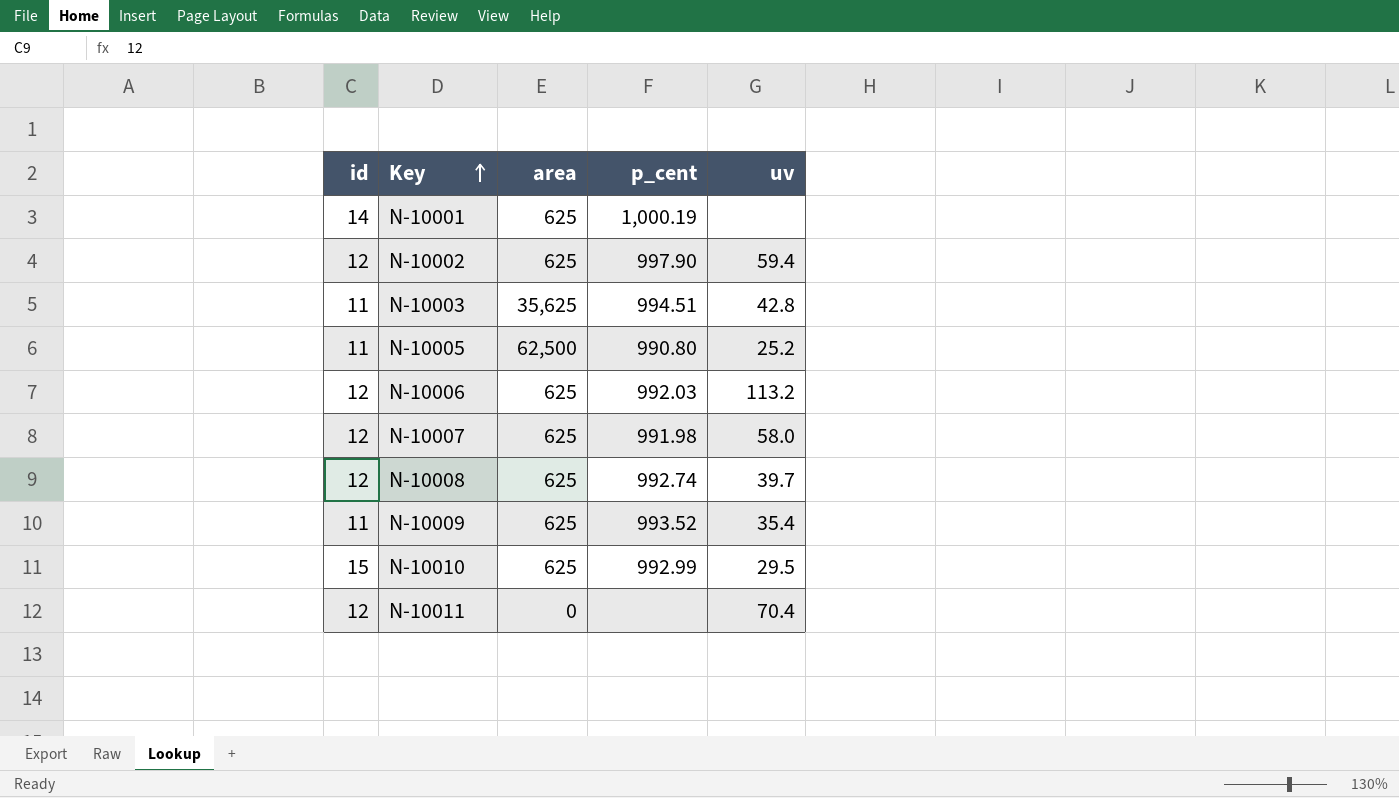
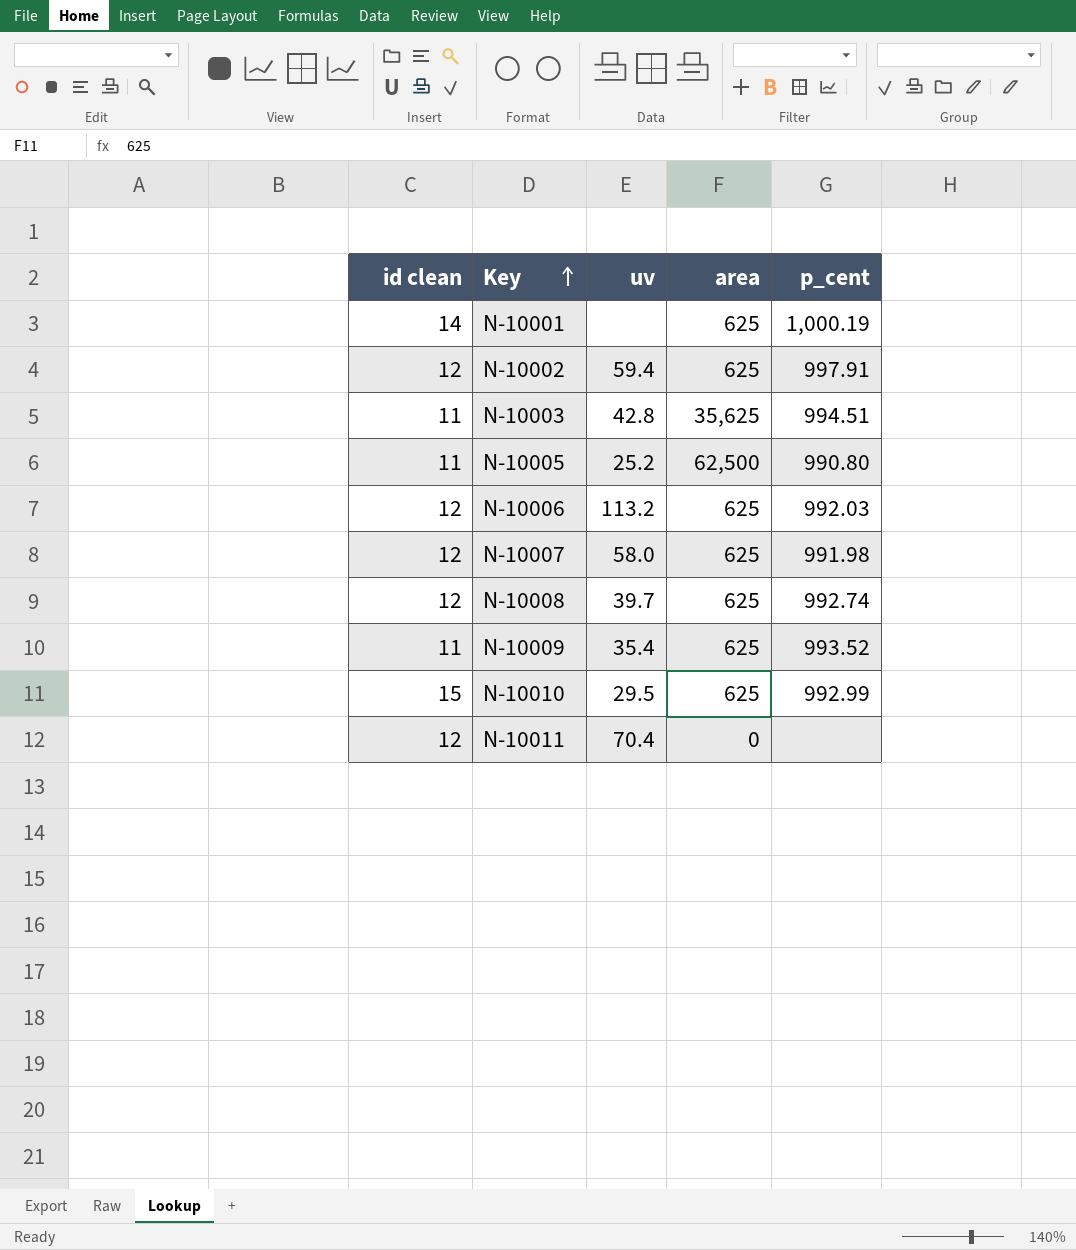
column name: id -> id clean
column uv | position: 5 -> 3
N-10002 | p_cent: 997.90 -> 997.91

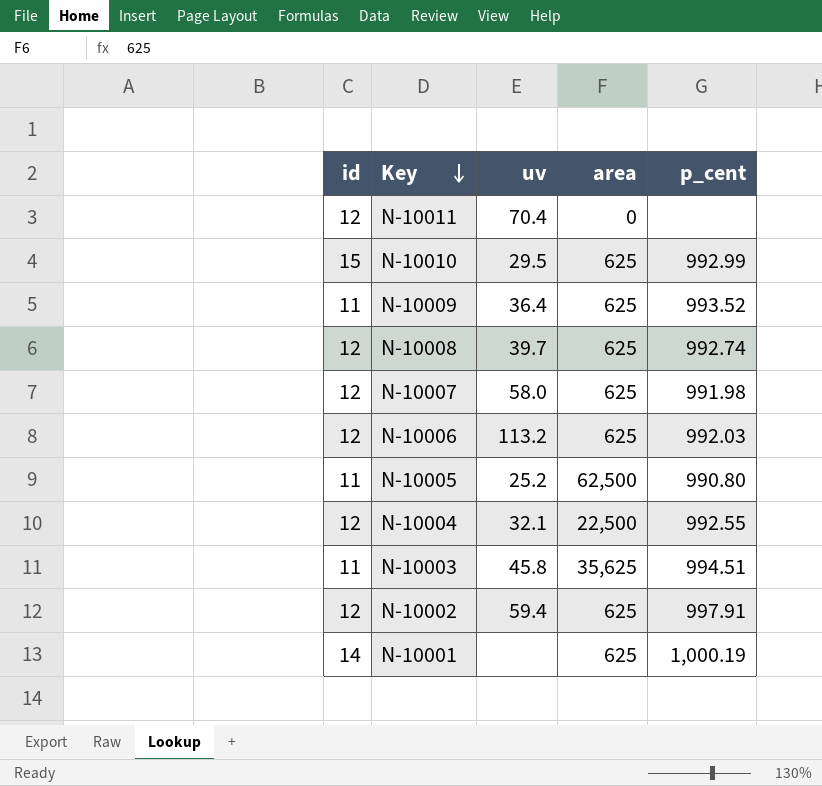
row order: Key ascending -> Key descending
column name: id clean -> id
N-10009 | uv: 35.4 -> 36.4
row N-10004: none -> 12 | 32.1 | 22,500 | 992.55
N-10003 | uv: 42.8 -> 45.8

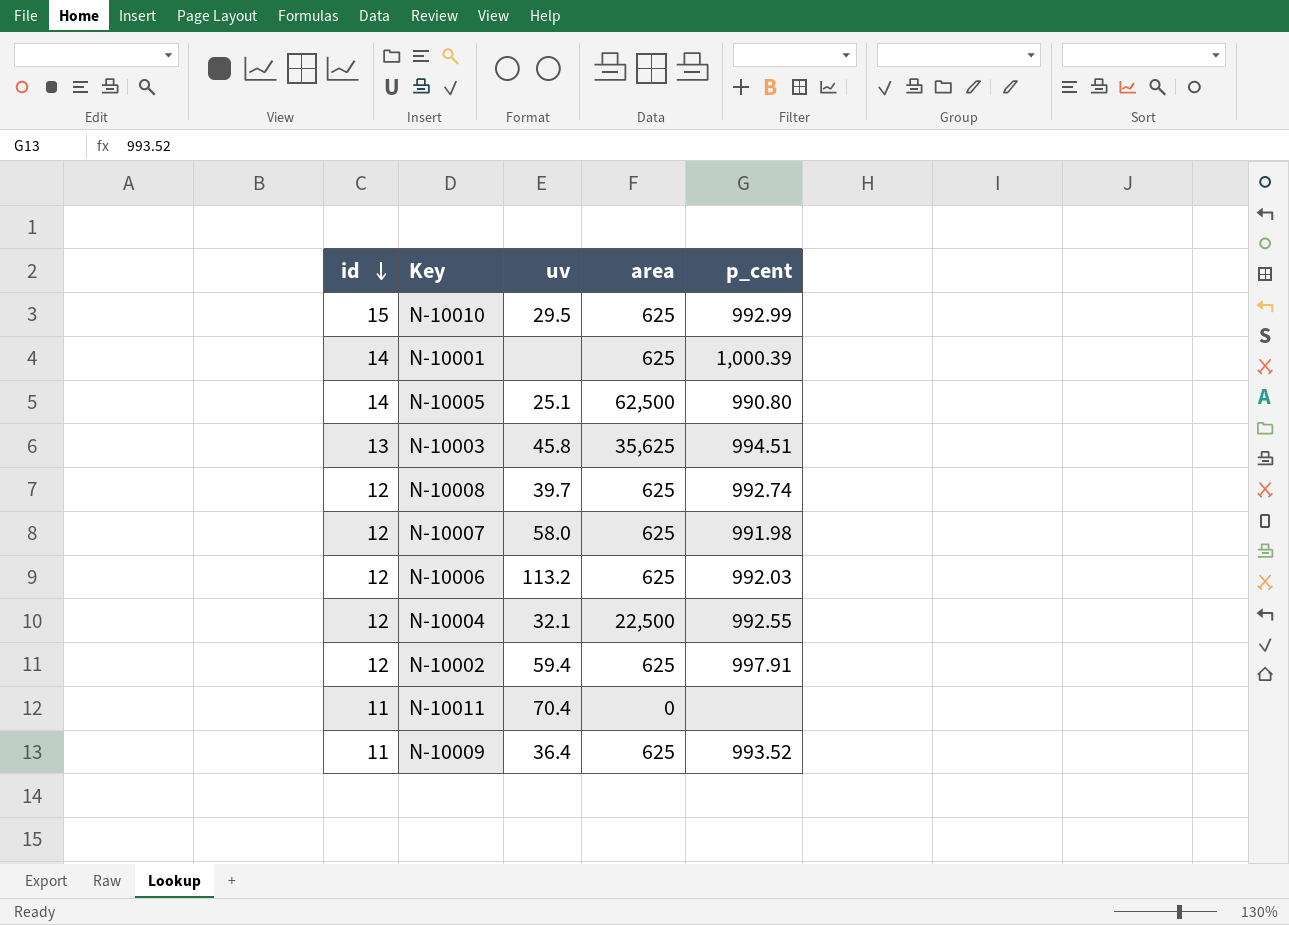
row order: Key descending -> id descending
N-10001 | p_cent: 1,000.19 -> 1,000.39
N-10005 | id: 11 -> 14
N-10005 | uv: 25.2 -> 25.1
N-10003 | id: 11 -> 13
N-10011 | id: 12 -> 11

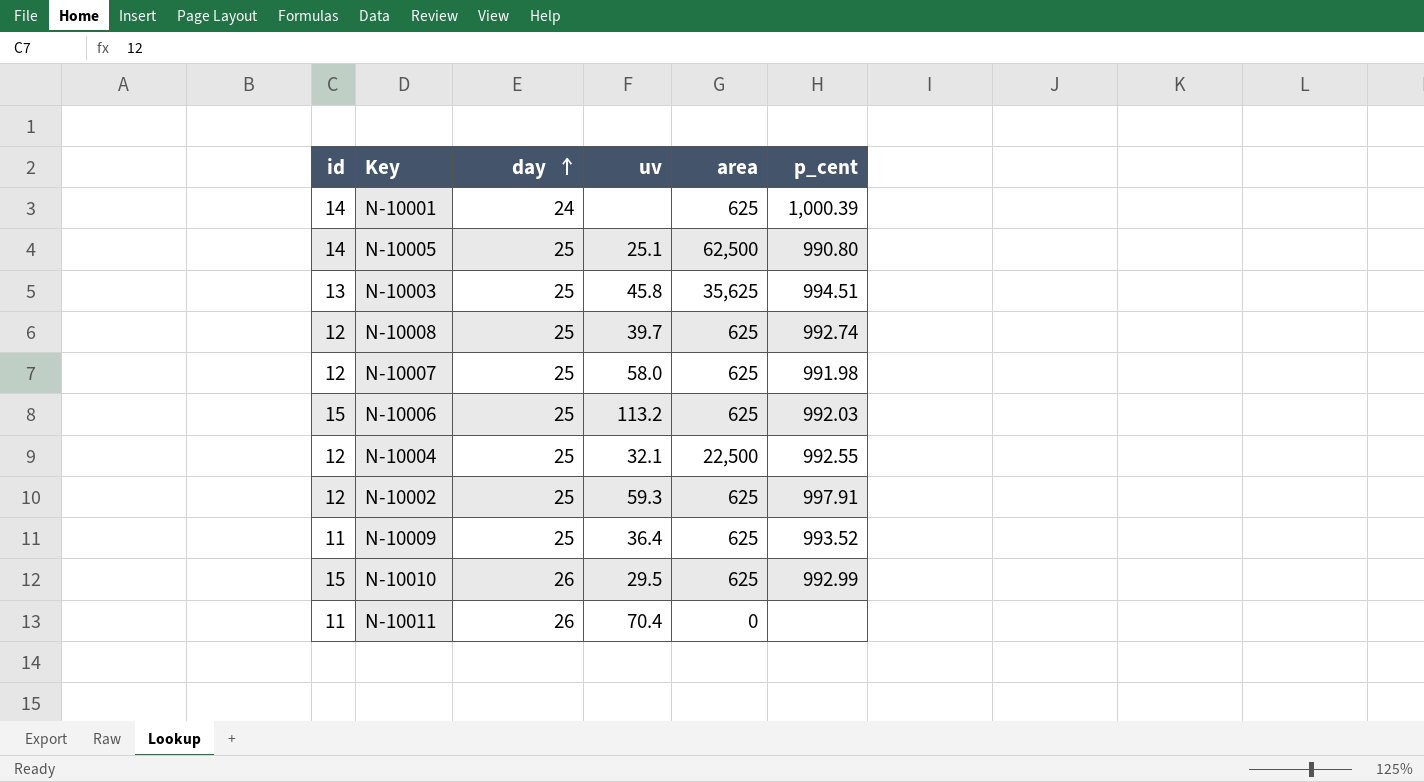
row order: id descending -> day ascending
column day | position: none -> 3
N-10006 | id: 12 -> 15
N-10002 | uv: 59.4 -> 59.3

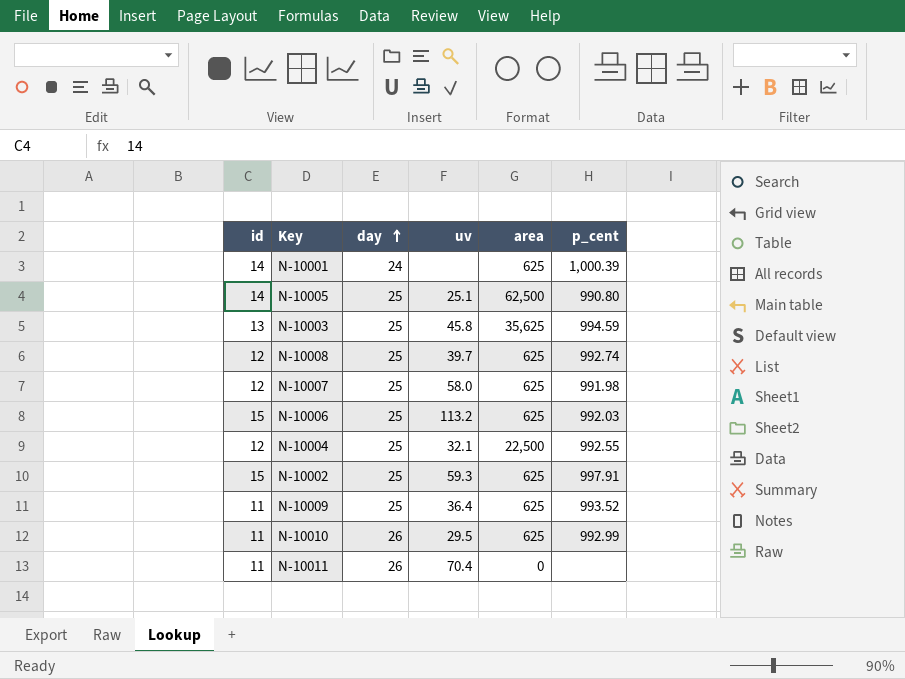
N-10003 | p_cent: 994.51 -> 994.59
N-10002 | id: 12 -> 15
N-10010 | id: 15 -> 11

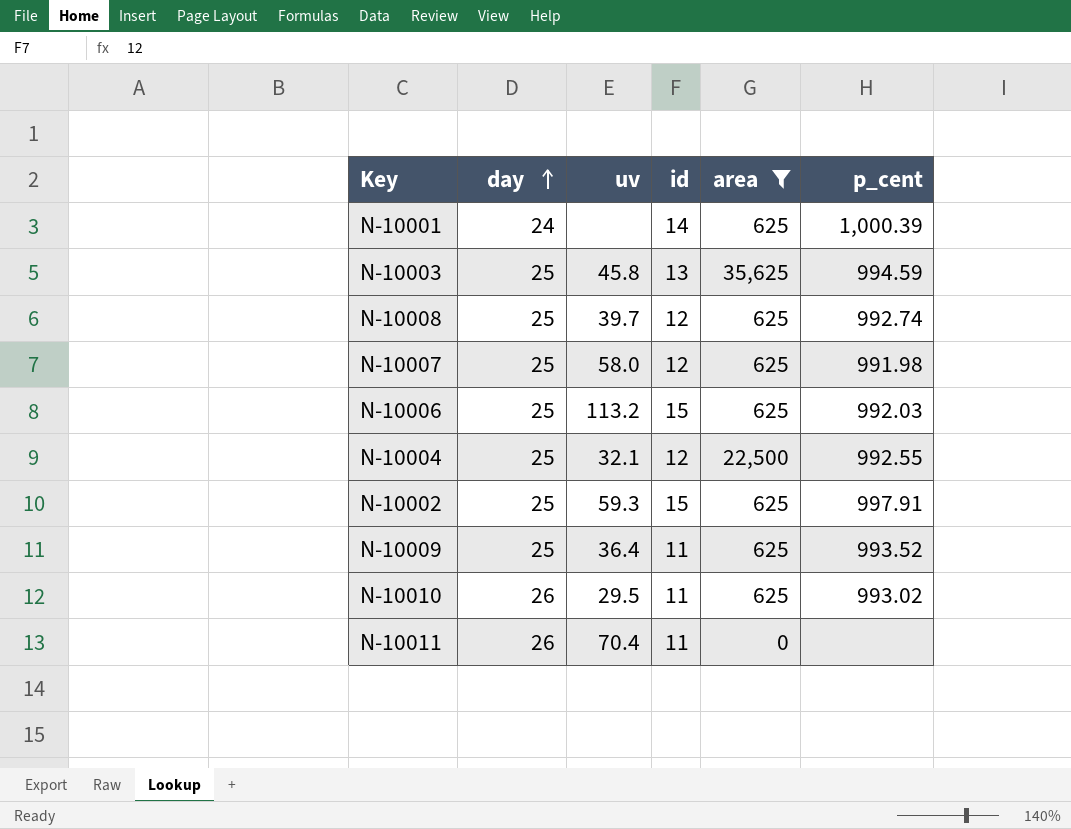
filter: none -> area != 62,500
column id | position: 1 -> 4
N-10010 | p_cent: 992.99 -> 993.02

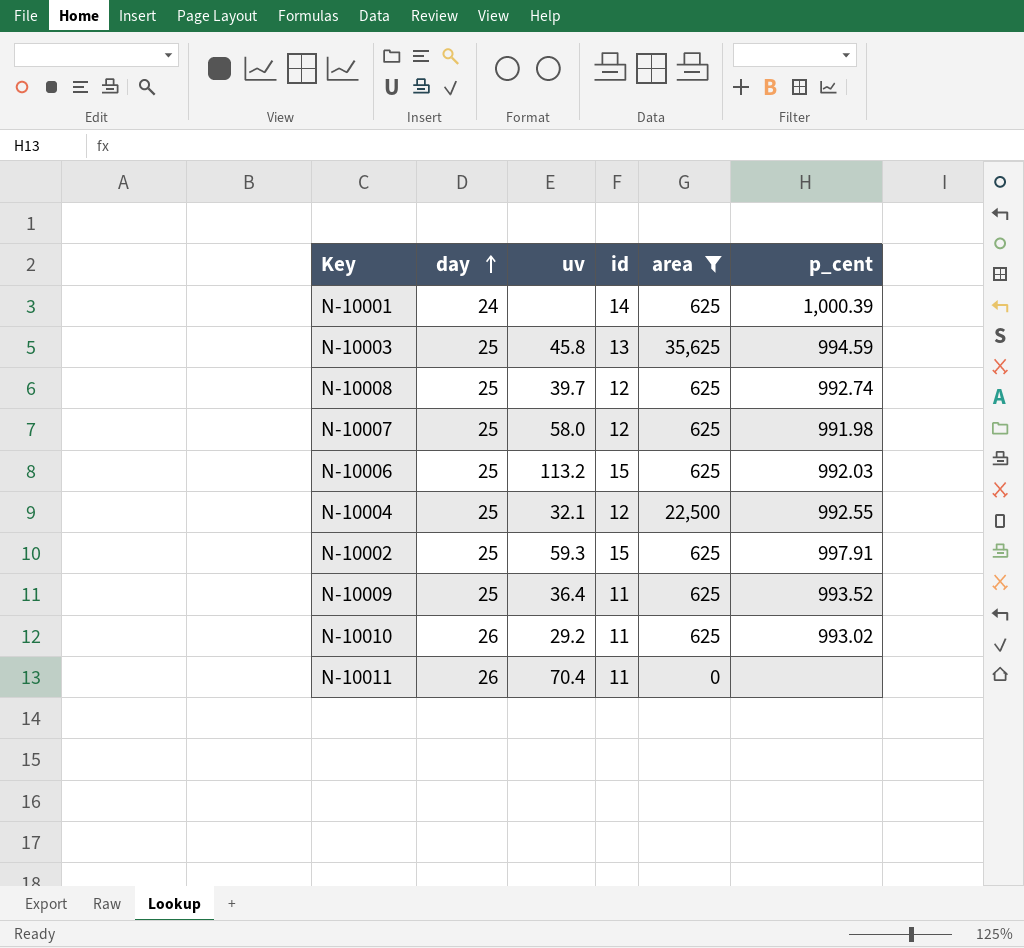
N-10010 | uv: 29.5 -> 29.2

